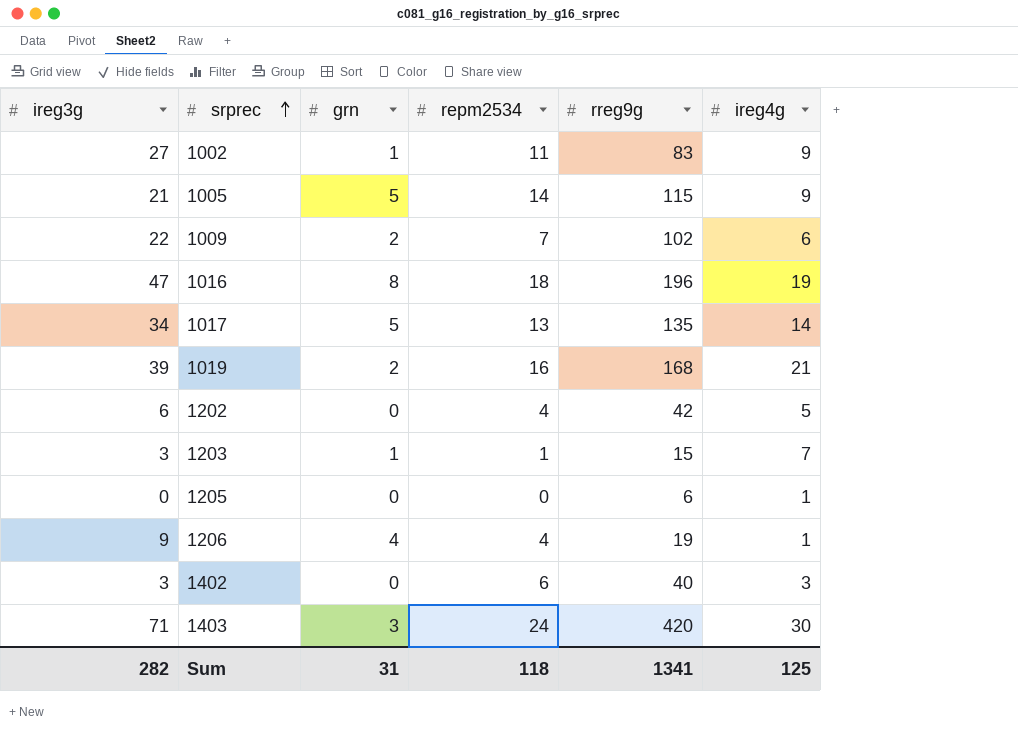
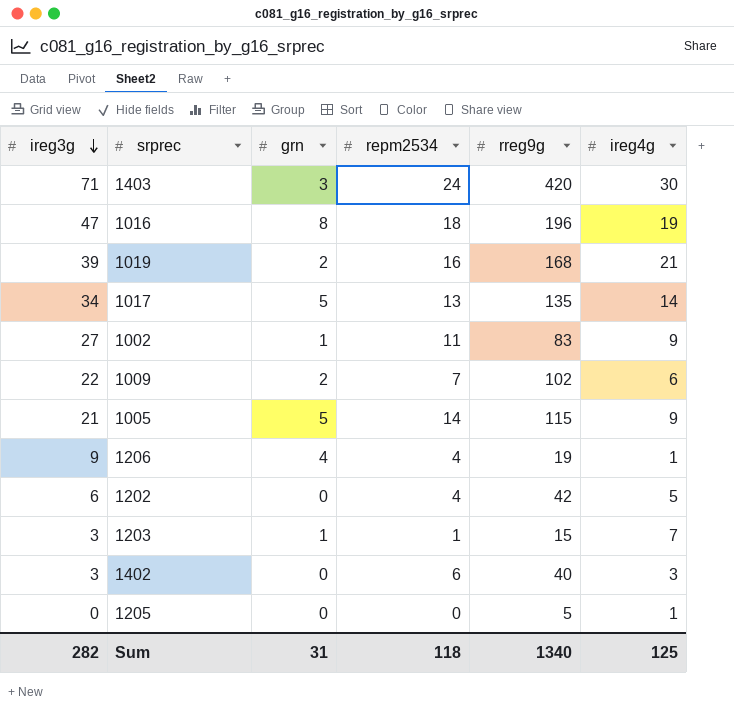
row order: srprec ascending -> ireg3g descending
1205 | rreg9g: 6 -> 5
Sum | rreg9g: 1341 -> 1340

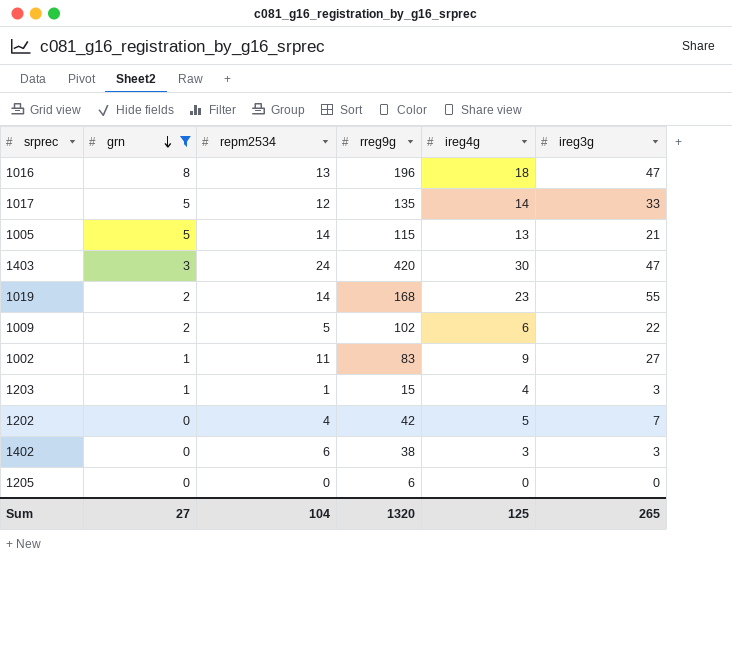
filter: none -> grn != 4
row order: ireg3g descending -> grn descending
column ireg3g | position: 1 -> 6
1016 | repm2534: 18 -> 13
1016 | ireg4g: 19 -> 18
1017 | repm2534: 13 -> 12
1017 | ireg3g: 34 -> 33
1005 | ireg4g: 9 -> 13
1403 | ireg3g: 71 -> 47
1019 | repm2534: 16 -> 14
1019 | ireg4g: 21 -> 23
1019 | ireg3g: 39 -> 55
1009 | repm2534: 7 -> 5
1203 | ireg4g: 7 -> 4
1202 | ireg3g: 6 -> 7
1402 | rreg9g: 40 -> 38
1205 | rreg9g: 5 -> 6
1205 | ireg4g: 1 -> 0
Sum | grn: 31 -> 27
Sum | repm2534: 118 -> 104
Sum | rreg9g: 1340 -> 1320
Sum | ireg3g: 282 -> 265

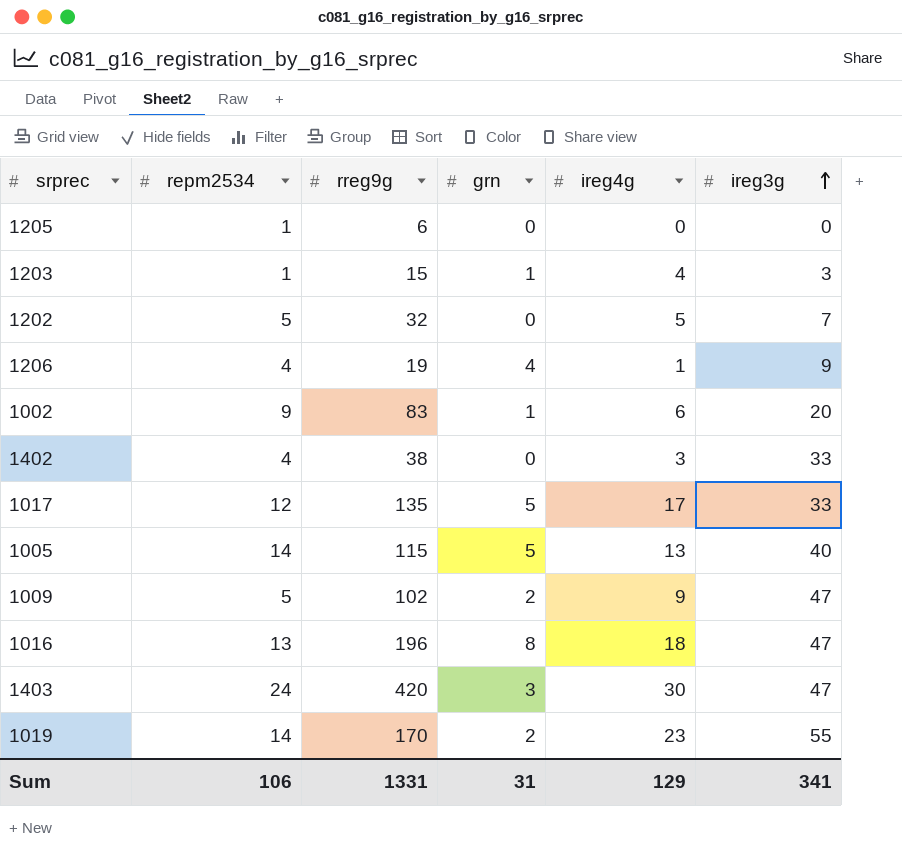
filter: grn != 4 -> none
row order: grn descending -> ireg3g ascending
column grn | position: 2 -> 4
1205 | repm2534: 0 -> 1
1202 | repm2534: 4 -> 5
1202 | rreg9g: 42 -> 32
1002 | repm2534: 11 -> 9
1002 | ireg4g: 9 -> 6
1002 | ireg3g: 27 -> 20
1402 | repm2534: 6 -> 4
1402 | ireg3g: 3 -> 33
1017 | ireg4g: 14 -> 17
1005 | ireg3g: 21 -> 40
1009 | ireg4g: 6 -> 9
1009 | ireg3g: 22 -> 47
1019 | rreg9g: 168 -> 170
Sum | repm2534: 104 -> 106
Sum | rreg9g: 1320 -> 1331
Sum | grn: 27 -> 31
Sum | ireg4g: 125 -> 129
Sum | ireg3g: 265 -> 341

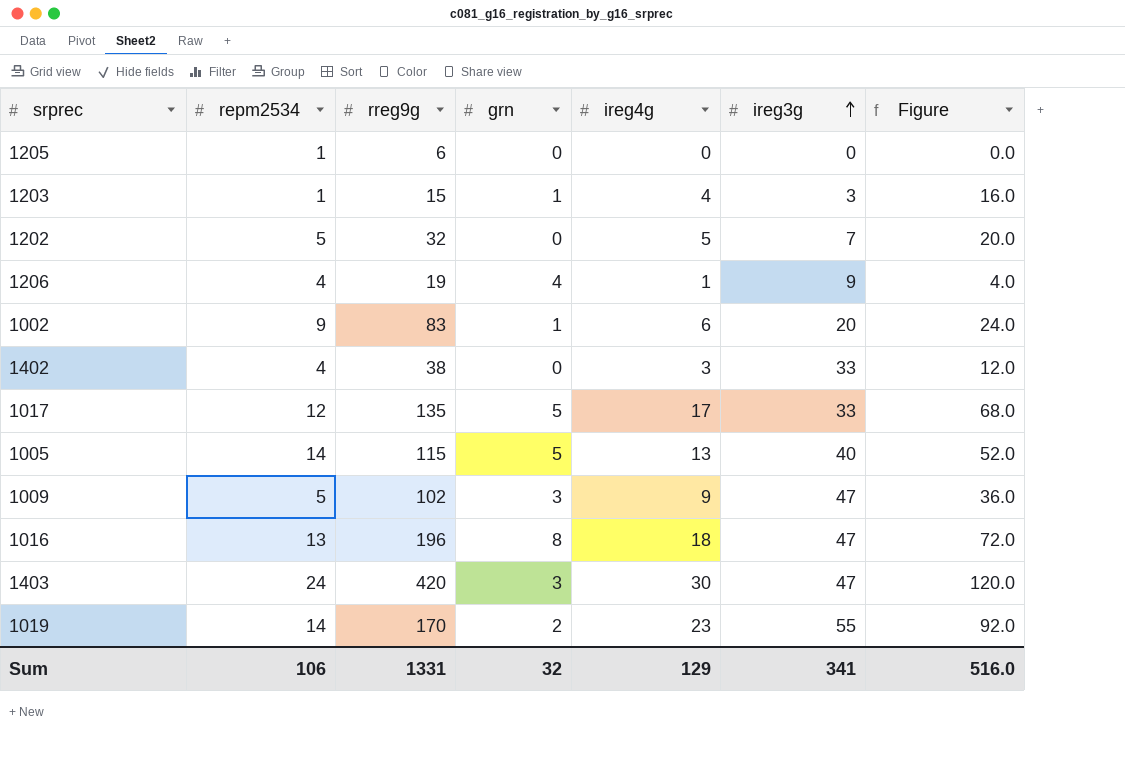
column Figure | formula: none -> [ireg4g] * 4
1009 | grn: 2 -> 3
Sum | grn: 31 -> 32

